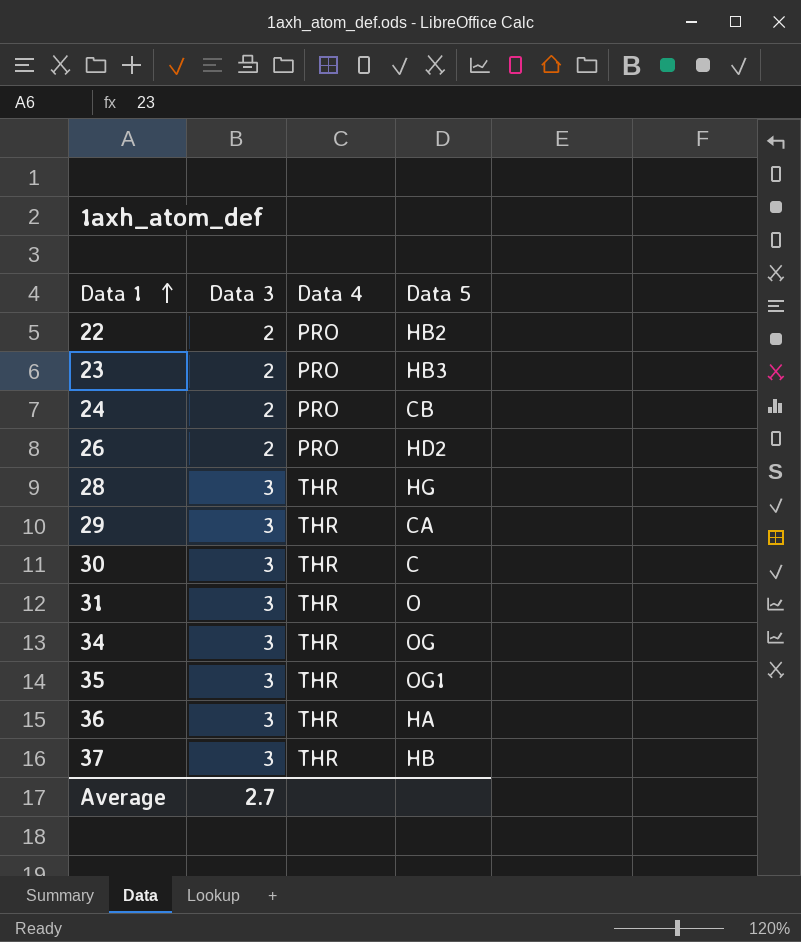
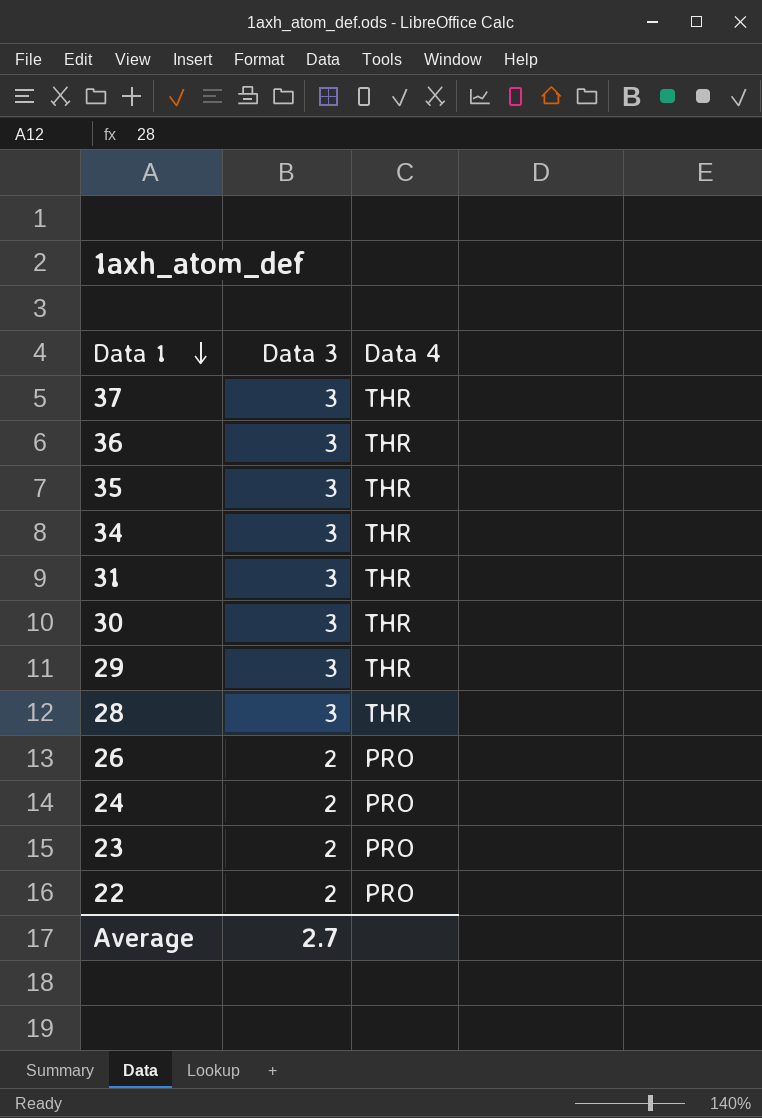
row order: Data 1 ascending -> Data 1 descending
column Data 5 | position: 4 -> none

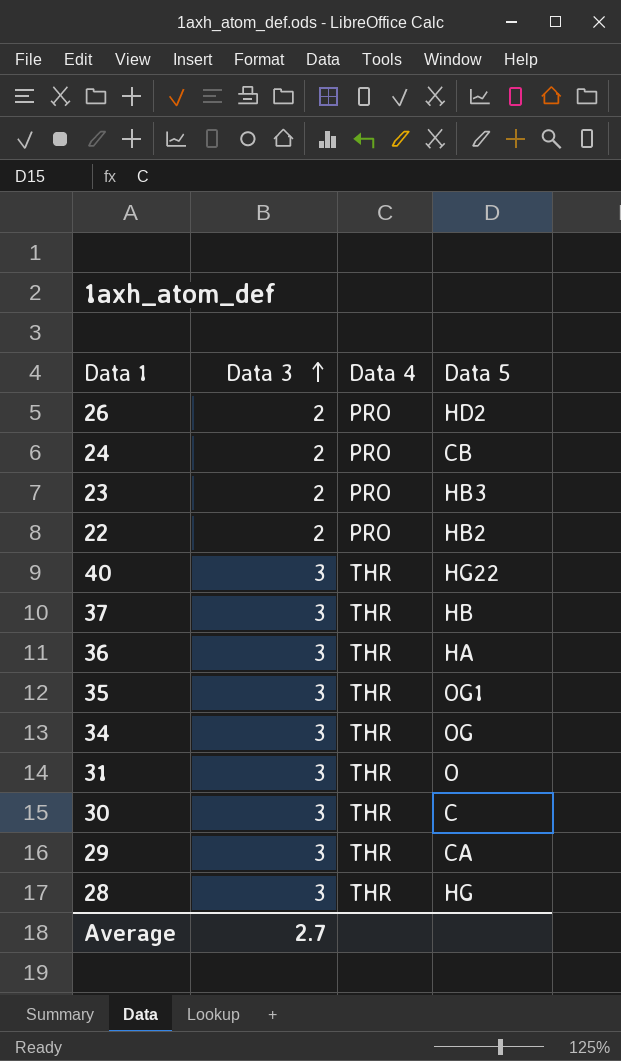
row order: Data 1 descending -> Data 3 ascending
column Data 5 | position: none -> 4
row 40: none -> 3 | THR | HG22

